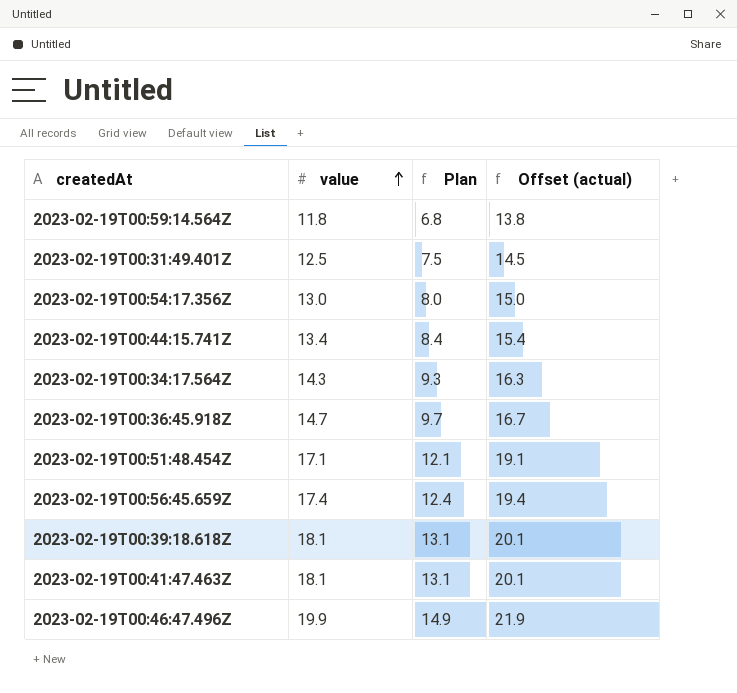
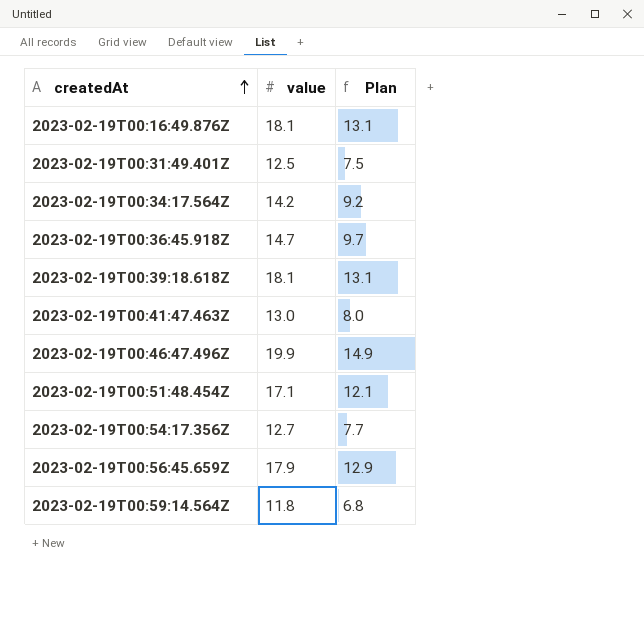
row order: value ascending -> createdAt ascending
column Offset (actual) | formula: [value] + 2 -> none
row 2023-02-19T00:44:15.741Z: 13.4 | 8.4 | 15.4 -> none
row 2023-02-19T00:16:49.876Z: none -> 18.1 | 13.1
2023-02-19T00:34:17.564Z | value: 14.3 -> 14.2
2023-02-19T00:34:17.564Z | Plan: 9.3 -> 9.2
2023-02-19T00:41:47.463Z | value: 18.1 -> 13.0
2023-02-19T00:41:47.463Z | Plan: 13.1 -> 8.0
2023-02-19T00:54:17.356Z | value: 13.0 -> 12.7
2023-02-19T00:54:17.356Z | Plan: 8.0 -> 7.7
2023-02-19T00:56:45.659Z | value: 17.4 -> 17.9
2023-02-19T00:56:45.659Z | Plan: 12.4 -> 12.9

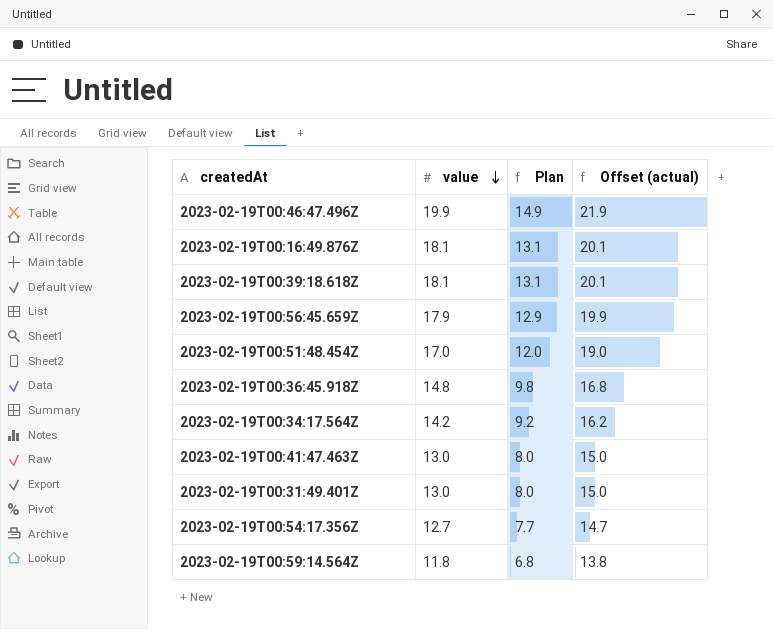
row order: createdAt ascending -> value descending
column Offset (actual) | formula: none -> [value] + 2
2023-02-19T00:51:48.454Z | value: 17.1 -> 17.0
2023-02-19T00:51:48.454Z | Plan: 12.1 -> 12.0
2023-02-19T00:36:45.918Z | value: 14.7 -> 14.8
2023-02-19T00:36:45.918Z | Plan: 9.7 -> 9.8
2023-02-19T00:31:49.401Z | value: 12.5 -> 13.0
2023-02-19T00:31:49.401Z | Plan: 7.5 -> 8.0

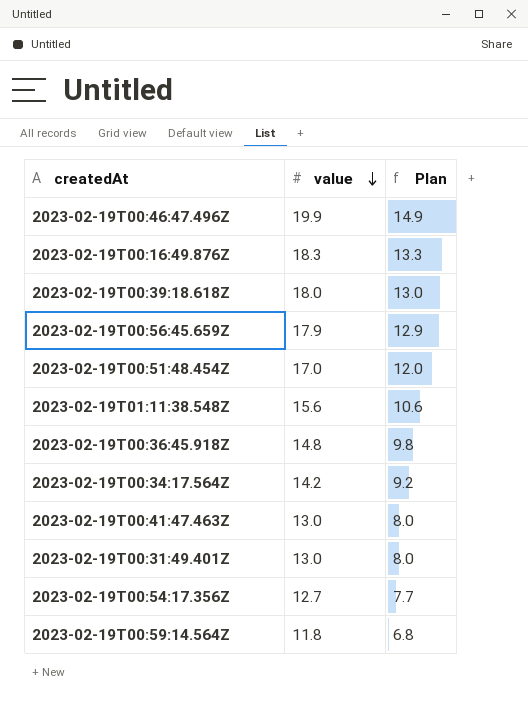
column Offset (actual) | formula: [value] + 2 -> none
2023-02-19T00:16:49.876Z | value: 18.1 -> 18.3
2023-02-19T00:16:49.876Z | Plan: 13.1 -> 13.3
2023-02-19T00:39:18.618Z | value: 18.1 -> 18.0
2023-02-19T00:39:18.618Z | Plan: 13.1 -> 13.0
row 2023-02-19T01:11:38.548Z: none -> 15.6 | 10.6

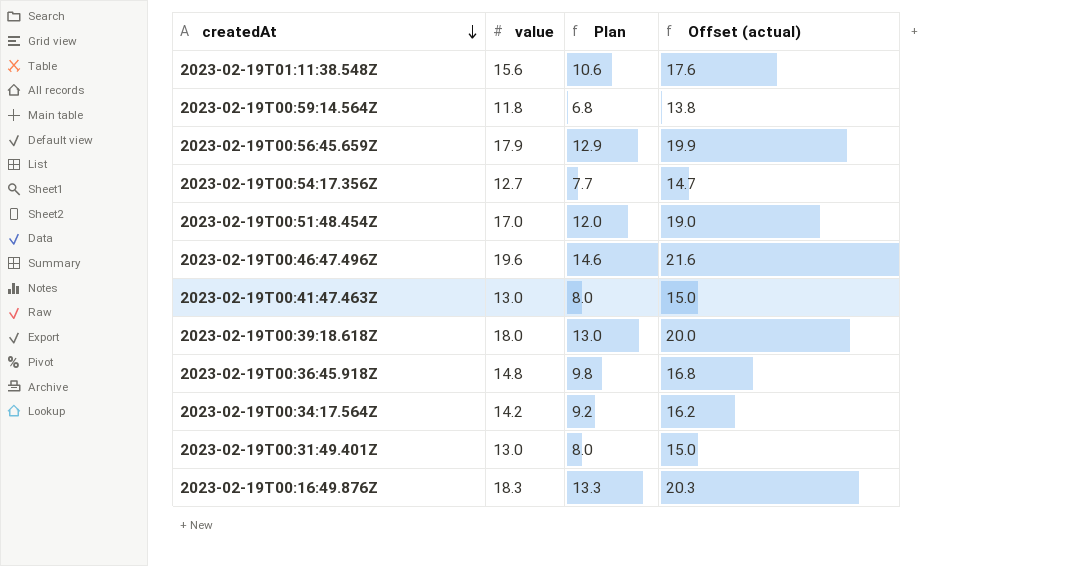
row order: value descending -> createdAt descending
column Offset (actual) | formula: none -> [value] + 2
2023-02-19T00:46:47.496Z | value: 19.9 -> 19.6
2023-02-19T00:46:47.496Z | Plan: 14.9 -> 14.6

